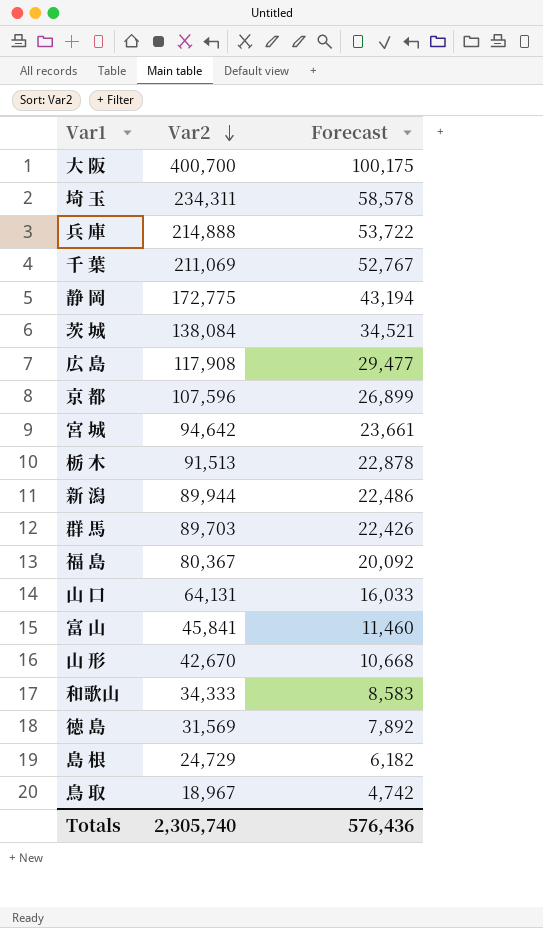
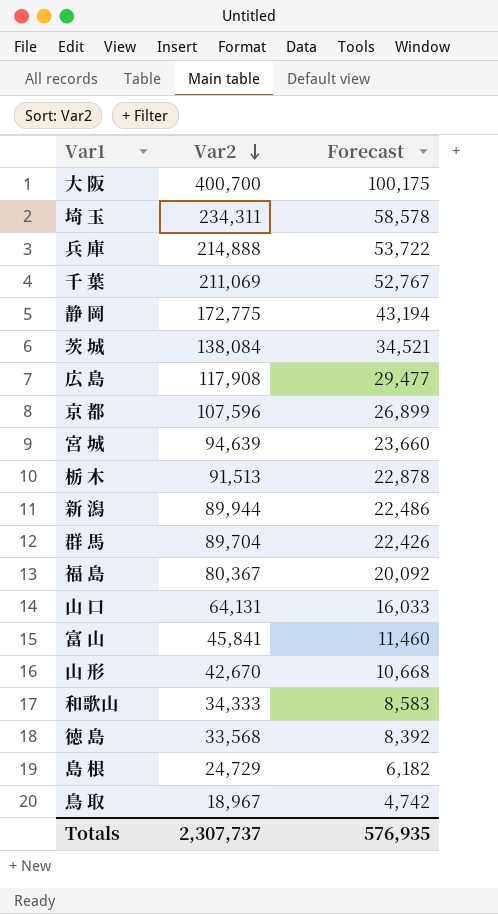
宮 城 | Var2: 94,642 -> 94,639
宮 城 | Forecast: 23,661 -> 23,660
群 馬 | Var2: 89,703 -> 89,704
徳 島 | Var2: 31,569 -> 33,568
徳 島 | Forecast: 7,892 -> 8,392
Totals | Var2: 2,305,740 -> 2,307,737
Totals | Forecast: 576,436 -> 576,935

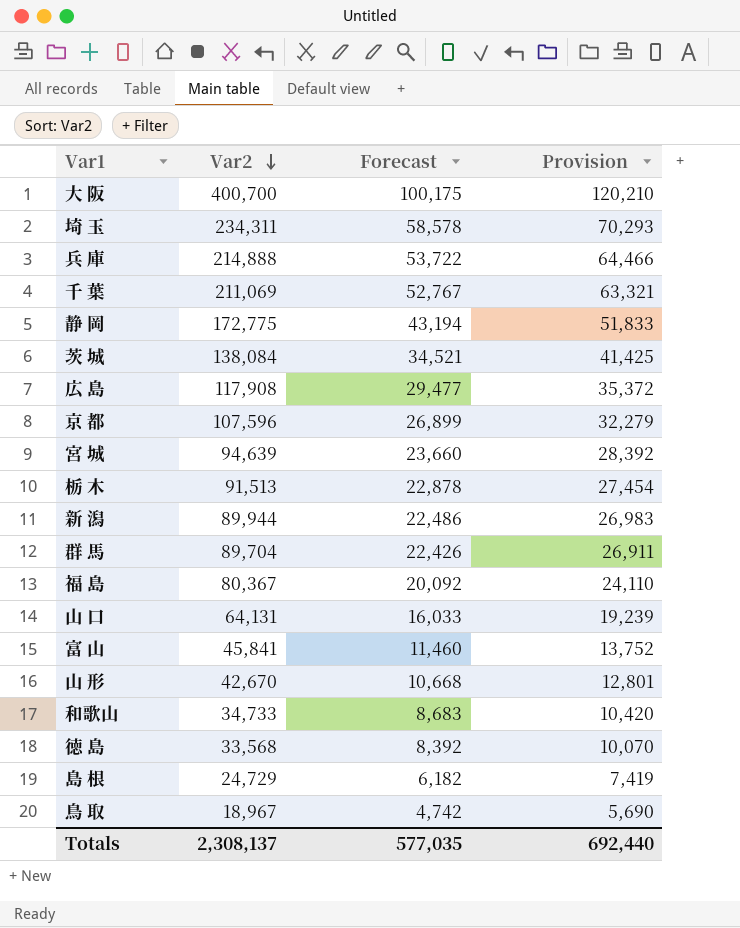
column Provision | formula: none -> [Var2] * 0.3
和歌山 | Var2: 34,333 -> 34,733
和歌山 | Forecast: 8,583 -> 8,683
Totals | Var2: 2,307,737 -> 2,308,137
Totals | Forecast: 576,935 -> 577,035

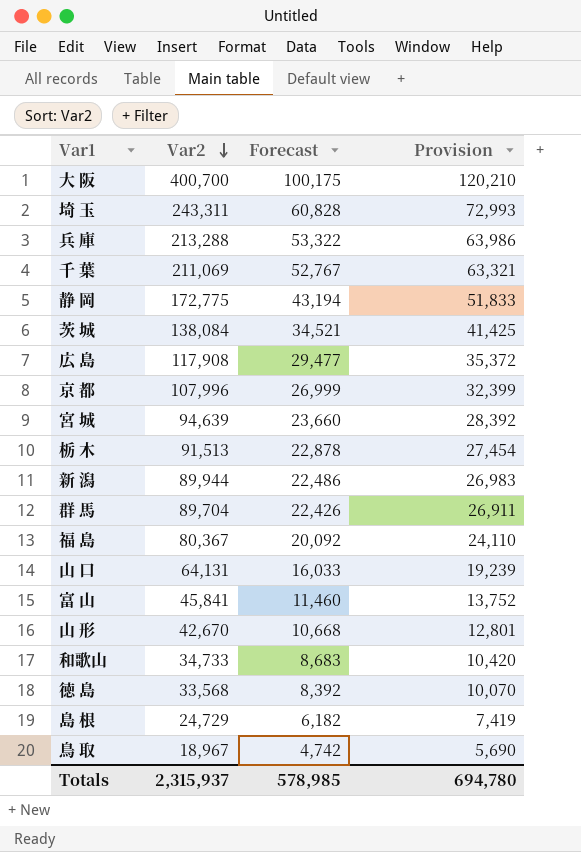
埼 玉 | Var2: 234,311 -> 243,311
埼 玉 | Forecast: 58,578 -> 60,828
埼 玉 | Provision: 70,293 -> 72,993
兵 庫 | Var2: 214,888 -> 213,288
兵 庫 | Forecast: 53,722 -> 53,322
兵 庫 | Provision: 64,466 -> 63,986
京 都 | Var2: 107,596 -> 107,996
京 都 | Forecast: 26,899 -> 26,999
京 都 | Provision: 32,279 -> 32,399
Totals | Var2: 2,308,137 -> 2,315,937
Totals | Forecast: 577,035 -> 578,985
Totals | Provision: 692,440 -> 694,780

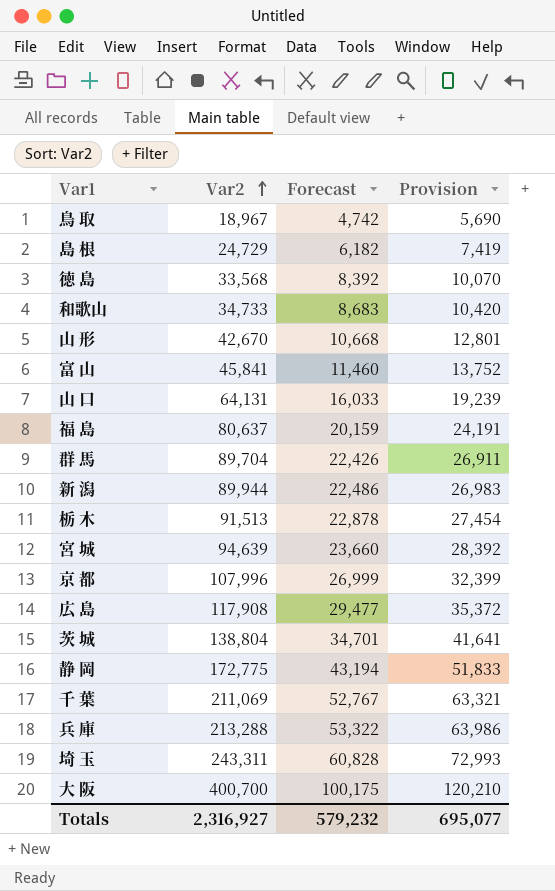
row order: Var2 descending -> Var2 ascending
福 島 | Var2: 80,367 -> 80,637
福 島 | Forecast: 20,092 -> 20,159
福 島 | Provision: 24,110 -> 24,191
茨 城 | Var2: 138,084 -> 138,804
茨 城 | Forecast: 34,521 -> 34,701
茨 城 | Provision: 41,425 -> 41,641
Totals | Var2: 2,315,937 -> 2,316,927
Totals | Forecast: 578,985 -> 579,232
Totals | Provision: 694,780 -> 695,077

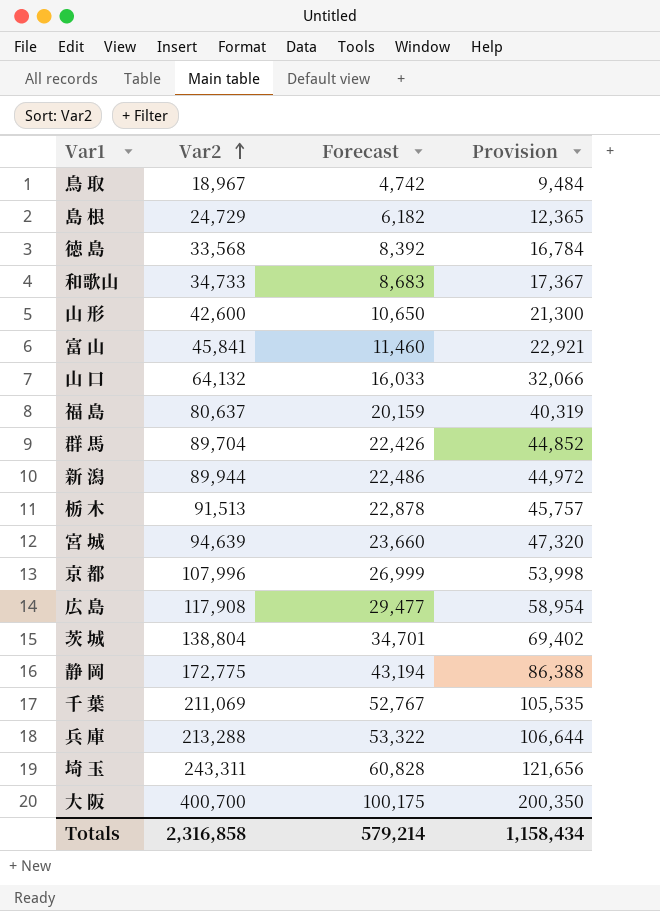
column Provision | formula: [Var2] * 0.3 -> [Var2] * 0.5
山 形 | Var2: 42,670 -> 42,600
山 形 | Forecast: 10,668 -> 10,650
山 口 | Var2: 64,131 -> 64,132
Totals | Var2: 2,316,927 -> 2,316,858
Totals | Forecast: 579,232 -> 579,214
Totals | Provision: 695,077 -> 1,158,434

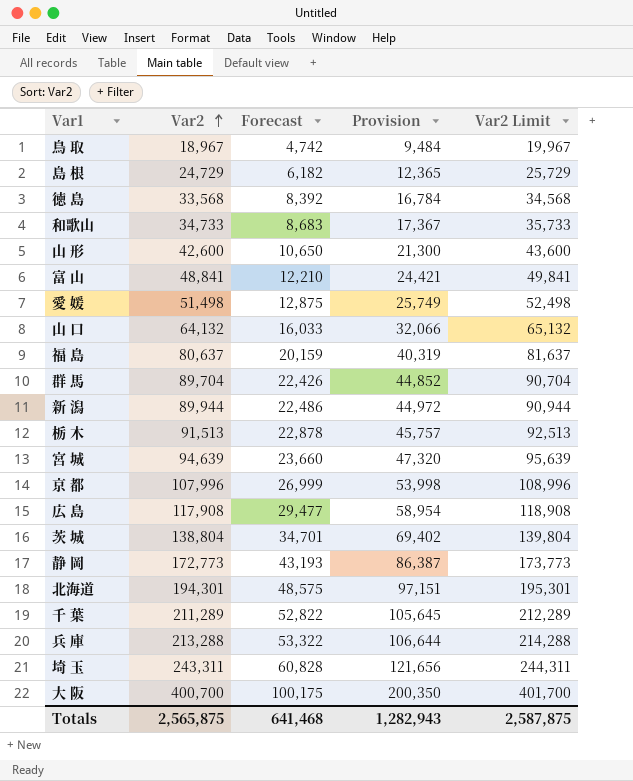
column Var2 Limit | formula: none -> [Var2] + 1000
富 山 | Var2: 45,841 -> 48,841
富 山 | Forecast: 11,460 -> 12,210
富 山 | Provision: 22,921 -> 24,421
row 愛 媛: none -> 51,498 | 12,875 | 25,749 | 52,498
静 岡 | Var2: 172,775 -> 172,773
静 岡 | Forecast: 43,194 -> 43,193
静 岡 | Provision: 86,388 -> 86,387
row 北海道: none -> 194,301 | 48,575 | 97,151 | 195,301
千 葉 | Var2: 211,069 -> 211,289
千 葉 | Forecast: 52,767 -> 52,822
千 葉 | Provision: 105,535 -> 105,645
Totals | Var2: 2,316,858 -> 2,565,875
Totals | Forecast: 579,214 -> 641,468
Totals | Provision: 1,158,434 -> 1,282,943

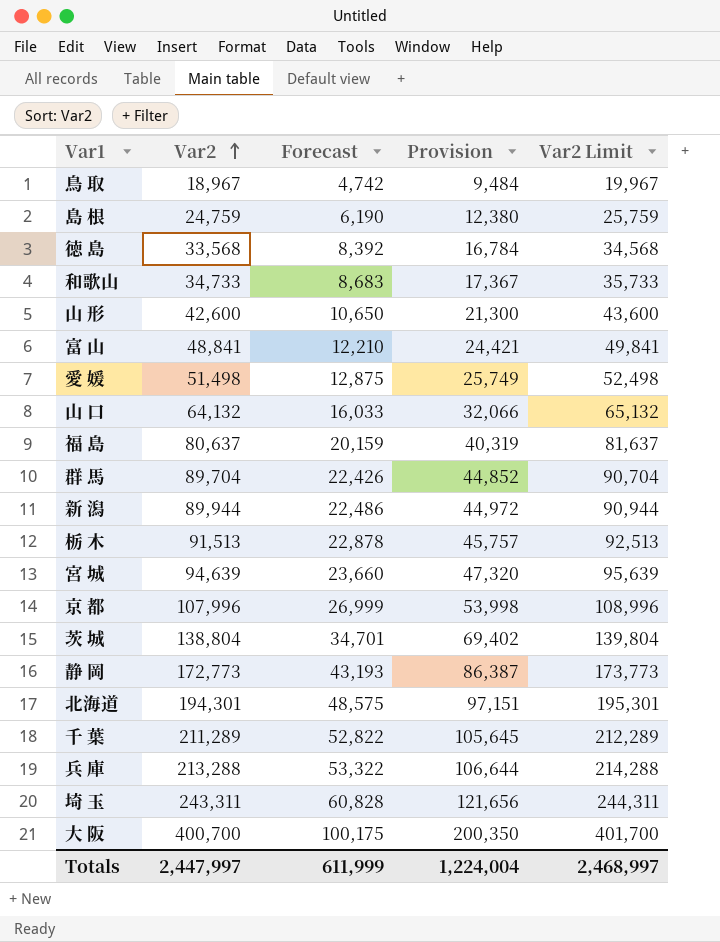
row 広 島: 117,908 | 29,477 | 58,954 | 118,908 -> none
島 根 | Var2: 24,729 -> 24,759
島 根 | Forecast: 6,182 -> 6,190
島 根 | Provision: 12,365 -> 12,380
島 根 | Var2 Limit: 25,729 -> 25,759
Totals | Var2: 2,565,875 -> 2,447,997
Totals | Forecast: 641,468 -> 611,999
Totals | Provision: 1,282,943 -> 1,224,004
Totals | Var2 Limit: 2,587,875 -> 2,468,997

